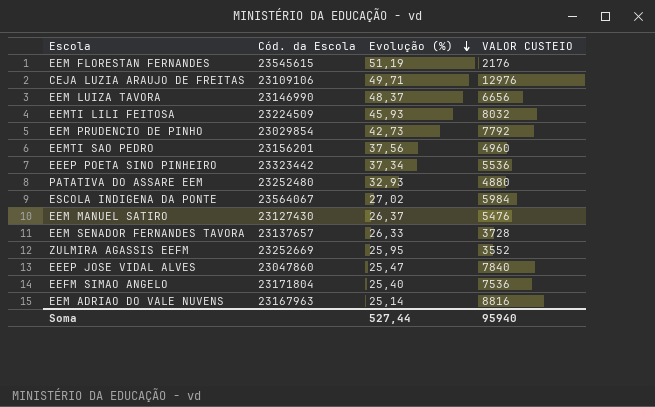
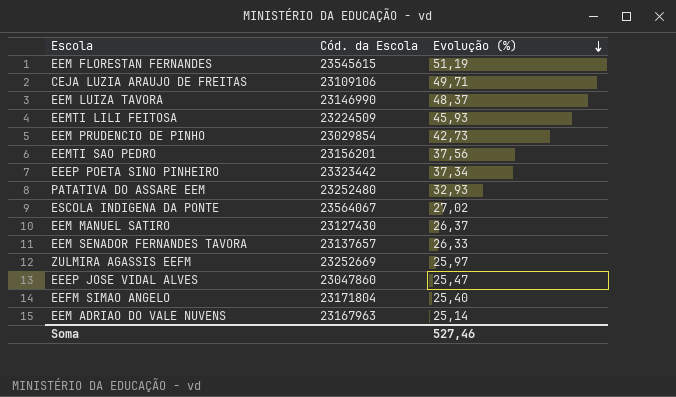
column VALOR CUSTEIO | position: 4 -> none
ZULMIRA AGASSIS EEFM | Evolução (%): 25,95 -> 25,97
Soma | Evolução (%): 527,44 -> 527,46

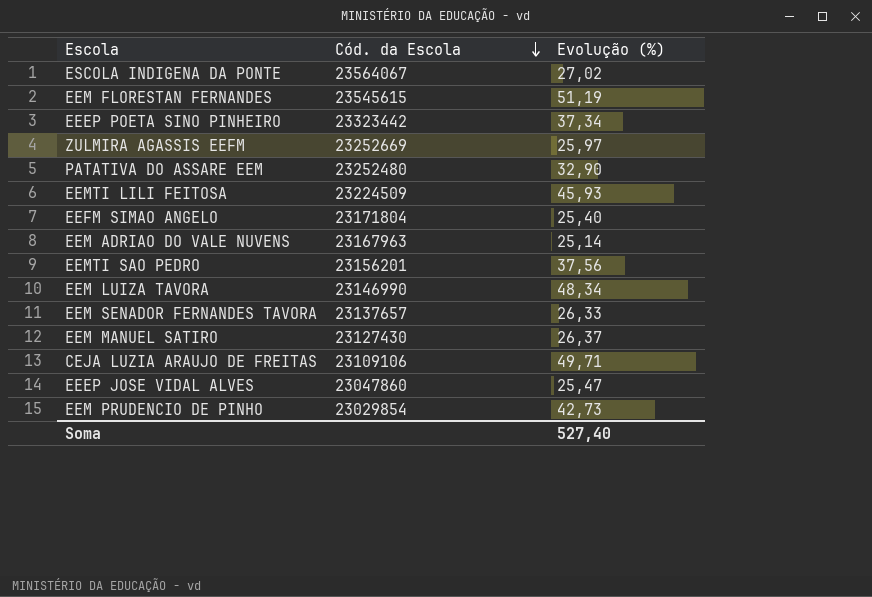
row order: Evolução (%) descending -> Cód. da Escola descending
PATATIVA DO ASSARE EEM | Evolução (%): 32,93 -> 32,90
EEM LUIZA TAVORA | Evolução (%): 48,37 -> 48,34
Soma | Evolução (%): 527,46 -> 527,40

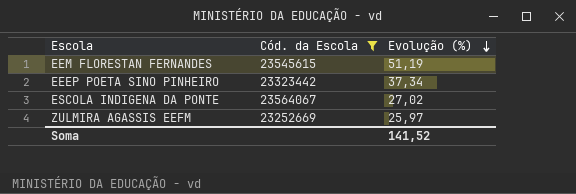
filter: none -> Cód. da Escola >= 23252669
row order: Cód. da Escola descending -> Evolução (%) descending
Soma | Evolução (%): 527,40 -> 141,52

